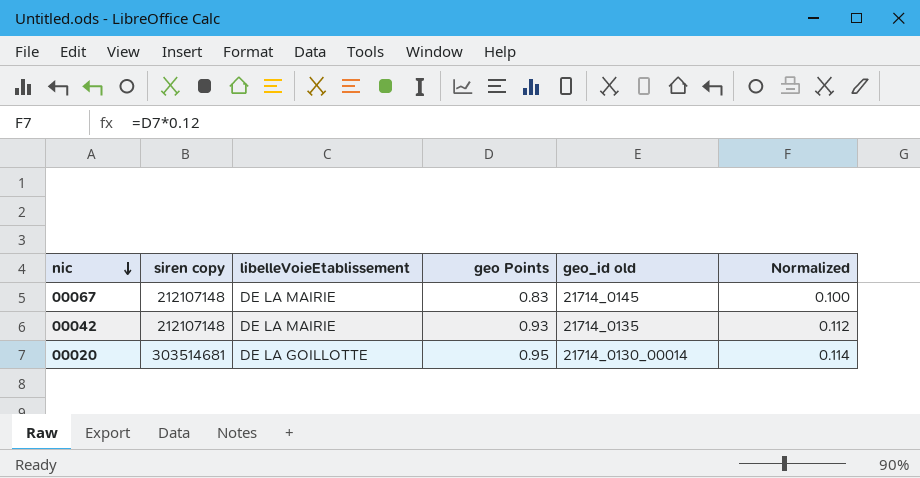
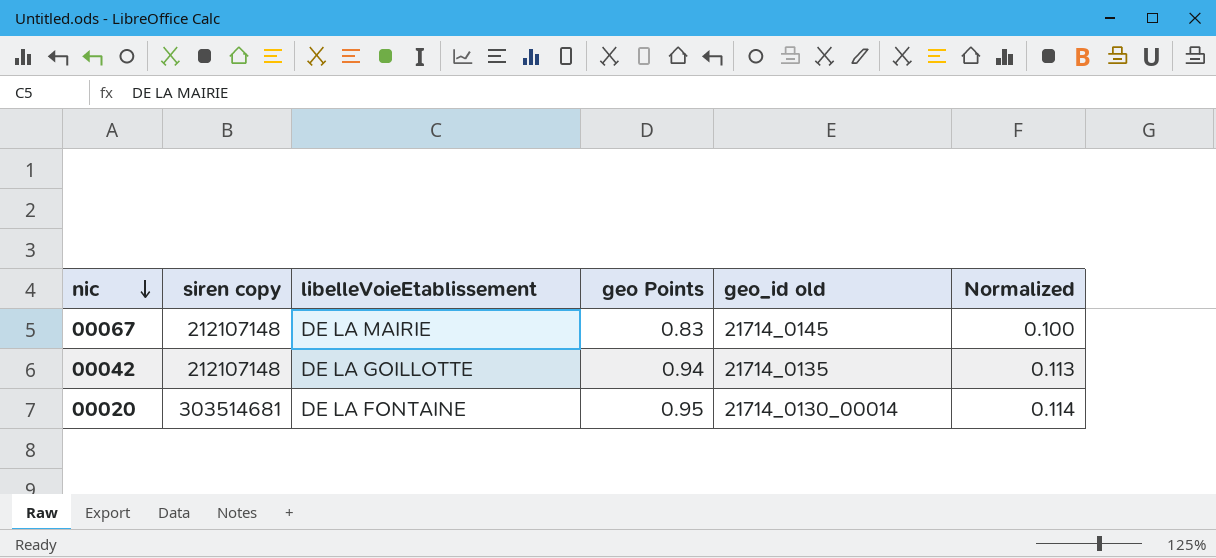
00042 | libelleVoieEtablissement: DE LA MAIRIE -> DE LA GOILLOTTE
00042 | geo Points: 0.93 -> 0.94
00042 | Normalized: 0.112 -> 0.113
00020 | libelleVoieEtablissement: DE LA GOILLOTTE -> DE LA FONTAINE

